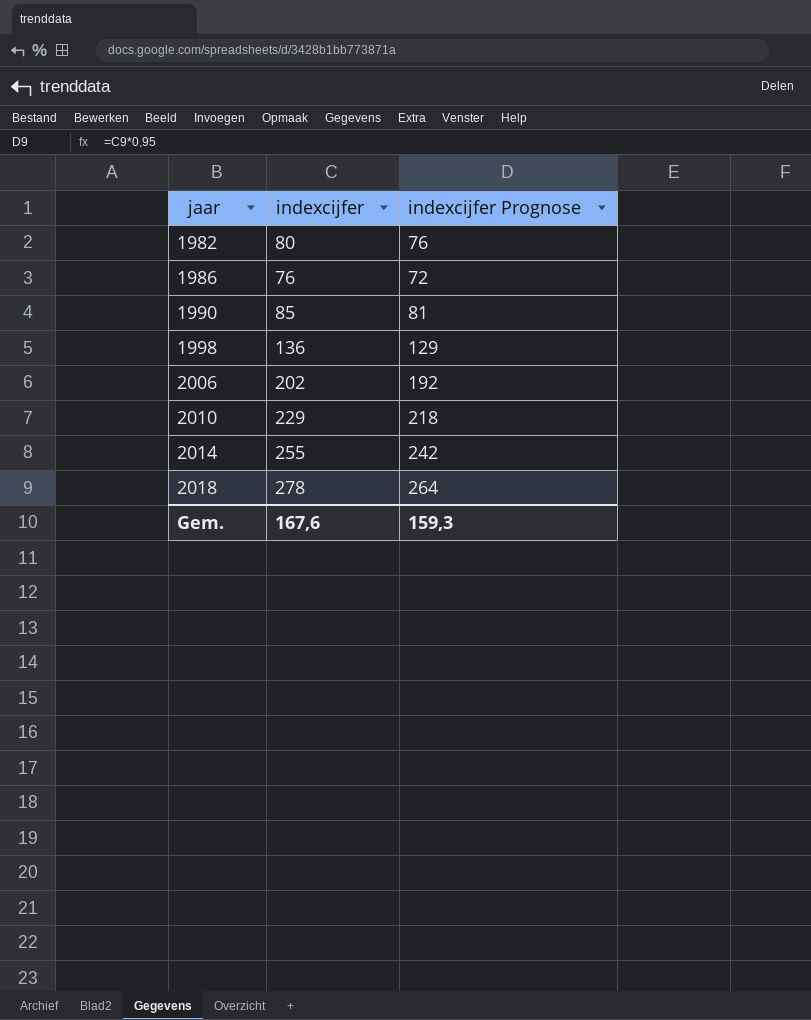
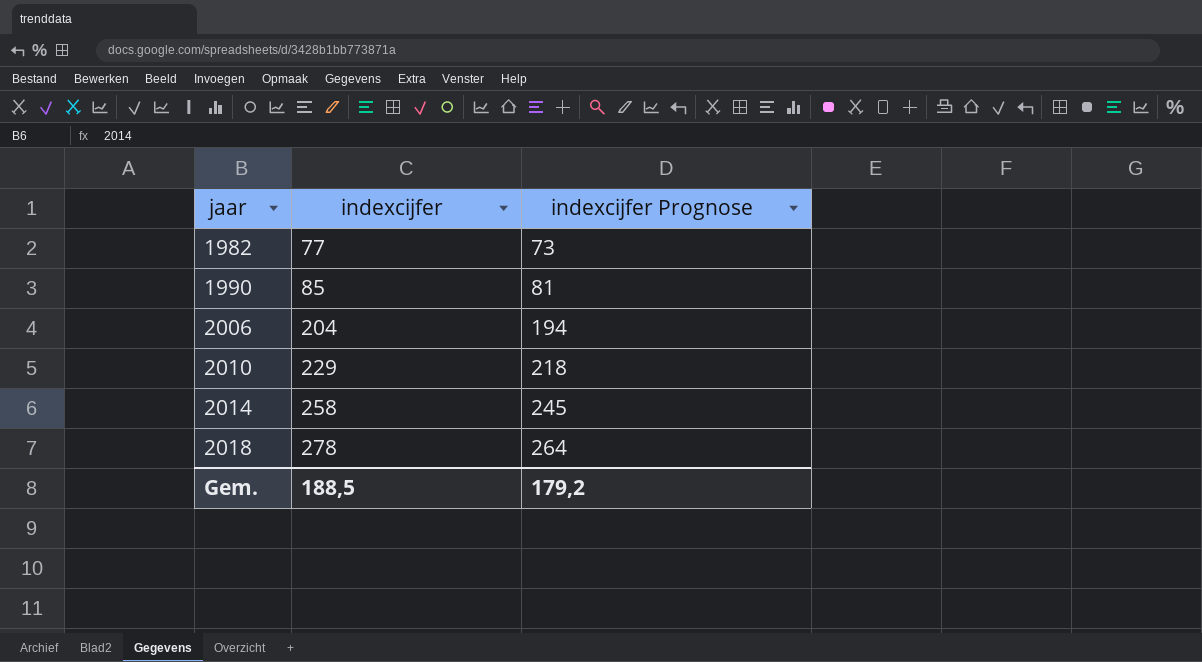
row 1986: 76 | 72 -> none
row 1998: 136 | 129 -> none
1982 | indexcijfer: 80 -> 77
1982 | indexcijfer Prognose: 76 -> 73
2006 | indexcijfer: 202 -> 204
2006 | indexcijfer Prognose: 192 -> 194
2014 | indexcijfer: 255 -> 258
2014 | indexcijfer Prognose: 242 -> 245
Gem. | indexcijfer: 167,6 -> 188,5
Gem. | indexcijfer Prognose: 159,3 -> 179,2

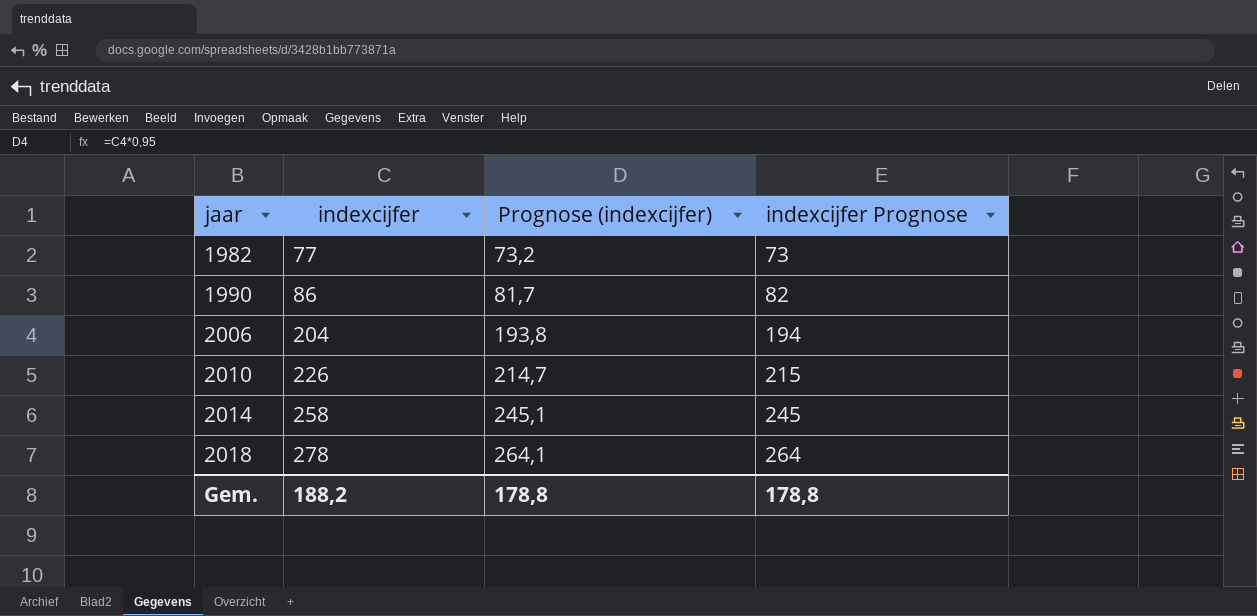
column Prognose (indexcijfer) | formula: none -> [indexcijfer] * 0,95
1990 | indexcijfer: 85 -> 86
1990 | indexcijfer Prognose: 81 -> 82
2010 | indexcijfer: 229 -> 226
2010 | indexcijfer Prognose: 218 -> 215
Gem. | indexcijfer: 188,5 -> 188,2
Gem. | indexcijfer Prognose: 179,2 -> 178,8

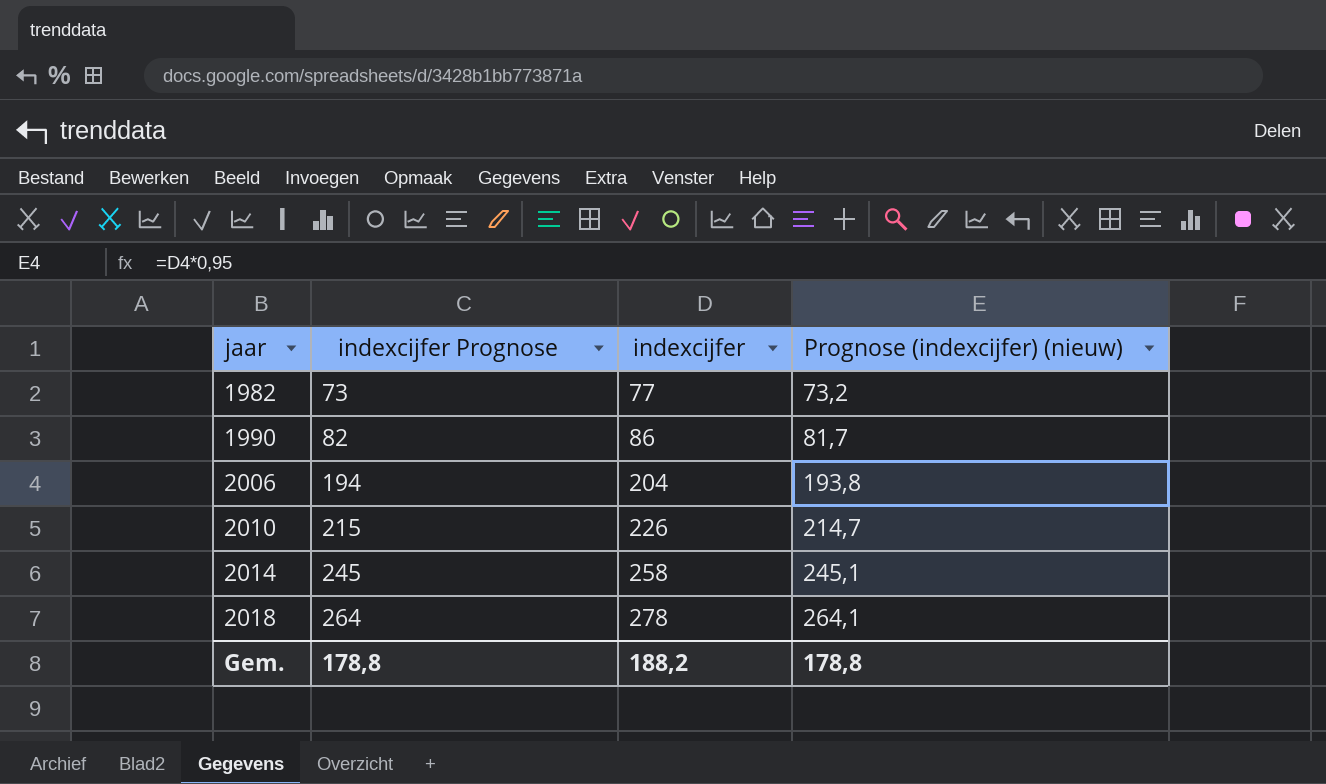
column indexcijfer Prognose | position: 4 -> 2
column name: Prognose (indexcijfer) -> Prognose (indexcijfer) (nieuw)

